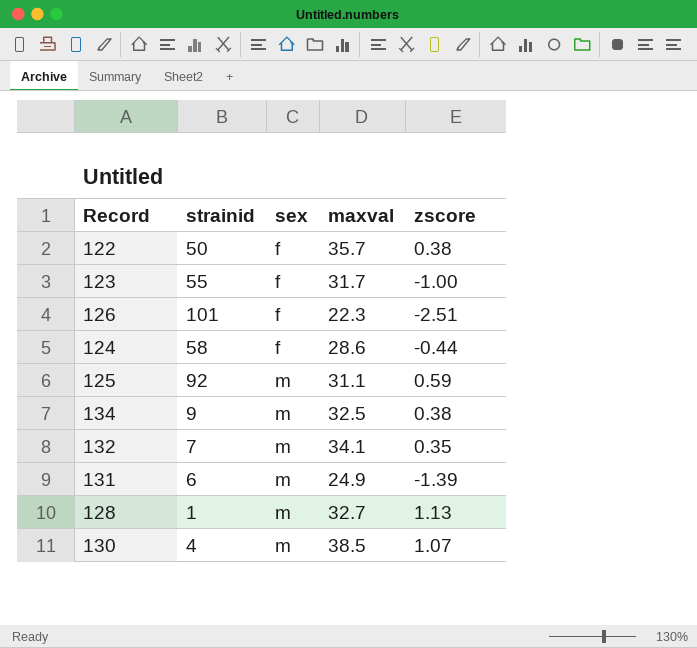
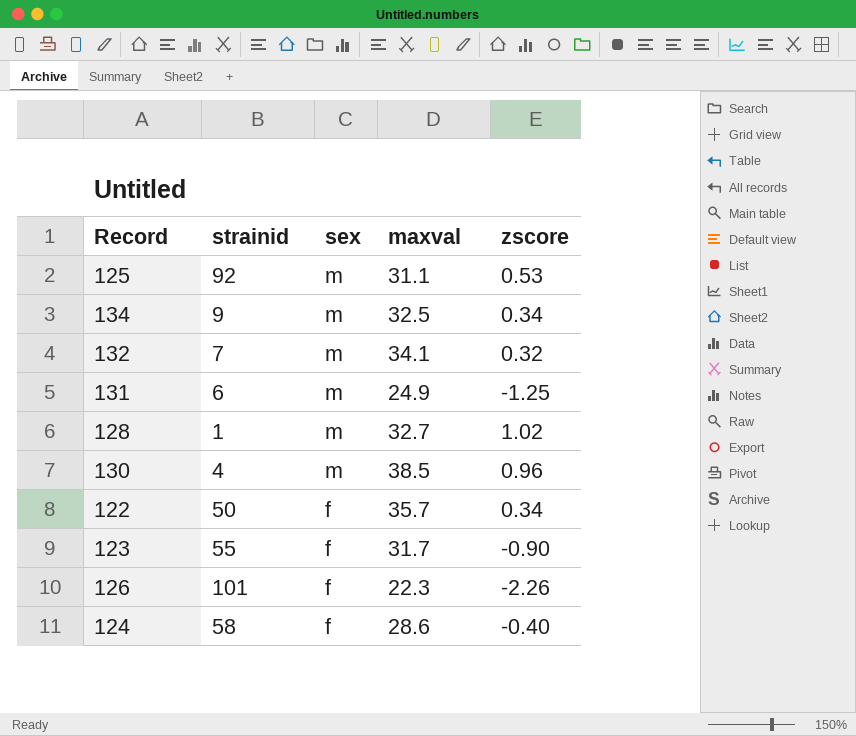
row order: sex ascending -> sex descending
125 | zscore: 0.59 -> 0.53
134 | zscore: 0.38 -> 0.34
132 | zscore: 0.35 -> 0.32
131 | zscore: -1.39 -> -1.25
128 | zscore: 1.13 -> 1.02
130 | zscore: 1.07 -> 0.96
122 | zscore: 0.38 -> 0.34
123 | zscore: -1.00 -> -0.90
126 | zscore: -2.51 -> -2.26
124 | zscore: -0.44 -> -0.40

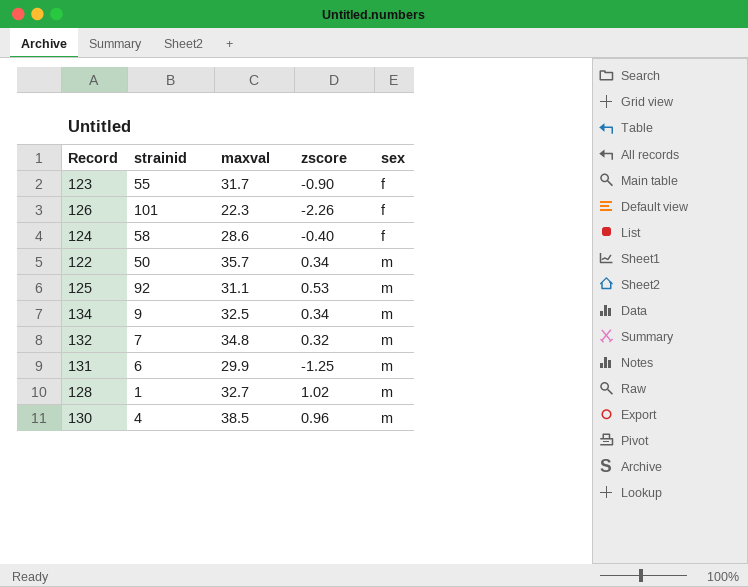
row order: sex descending -> sex ascending
column sex | position: 3 -> 5
122 | sex: f -> m
132 | maxval: 34.1 -> 34.8
131 | maxval: 24.9 -> 29.9

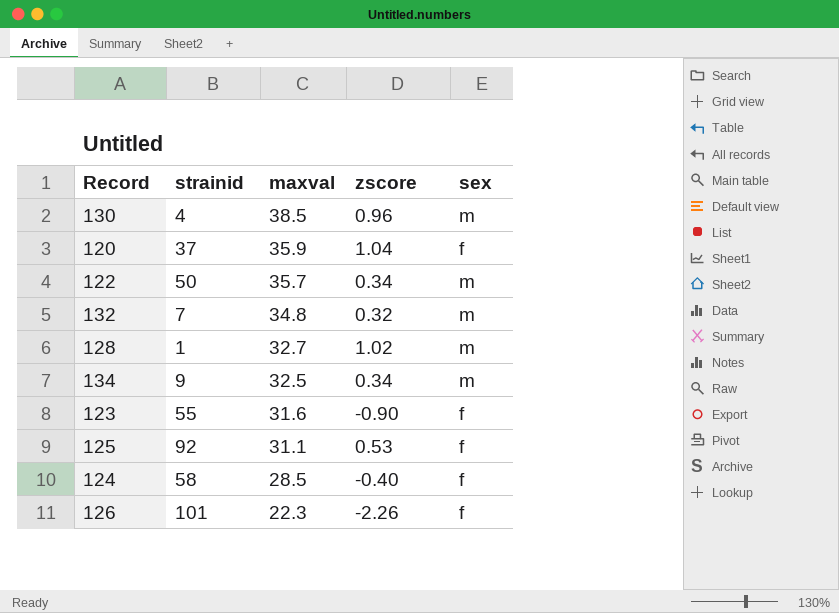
row order: sex ascending -> maxval descending
row 131: 6 | 29.9 | -1.25 | m -> none
row 120: none -> 37 | 35.9 | 1.04 | f
123 | maxval: 31.7 -> 31.6
125 | sex: m -> f
124 | maxval: 28.6 -> 28.5

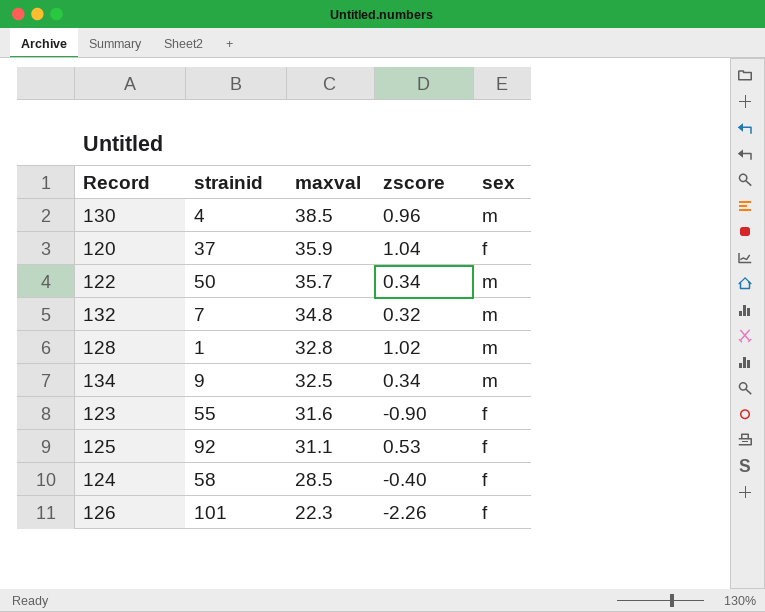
128 | maxval: 32.7 -> 32.8

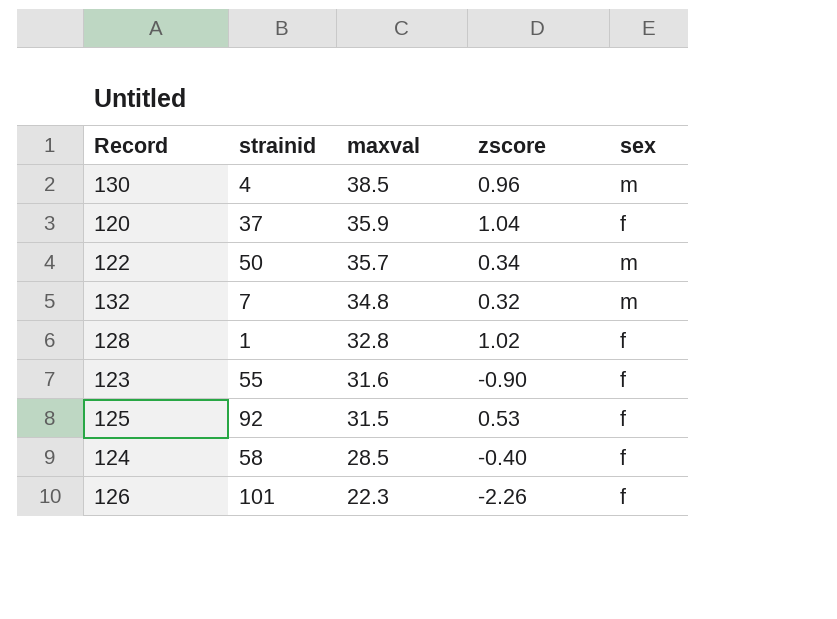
row 134: 9 | 32.5 | 0.34 | m -> none
128 | sex: m -> f
125 | maxval: 31.1 -> 31.5

